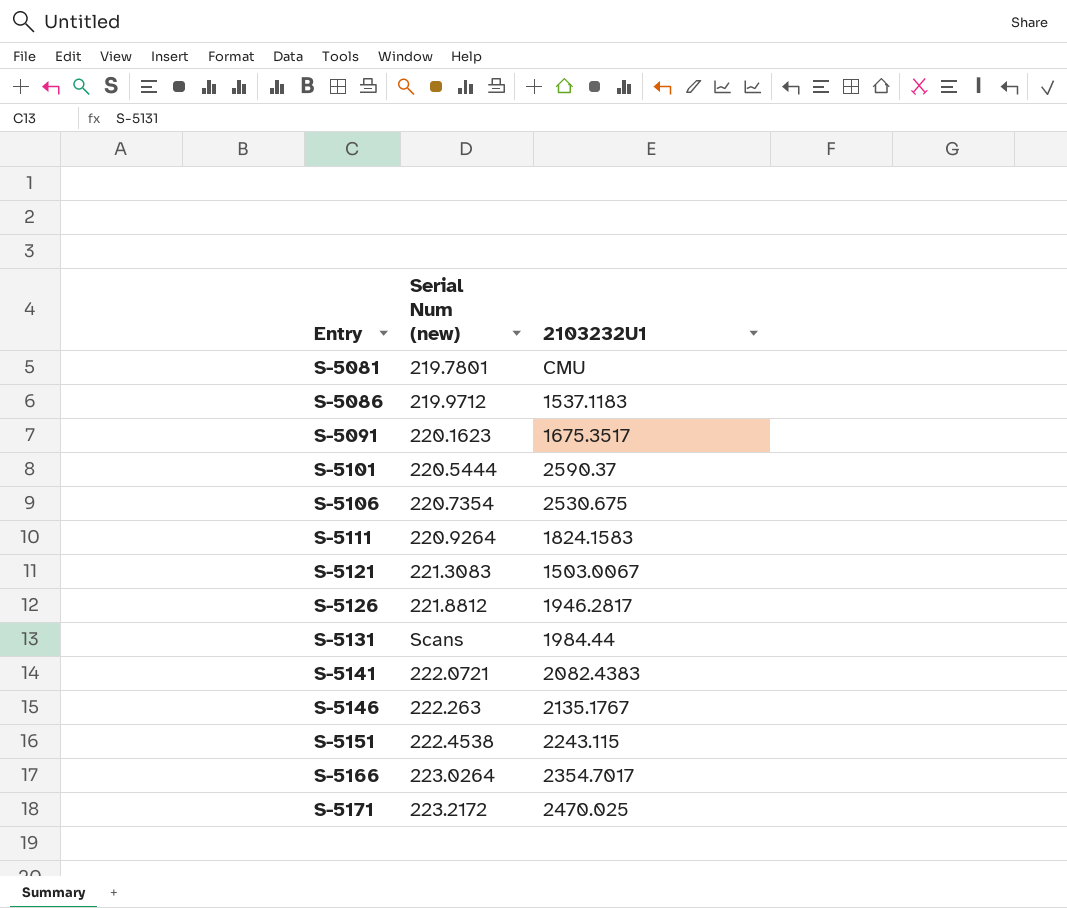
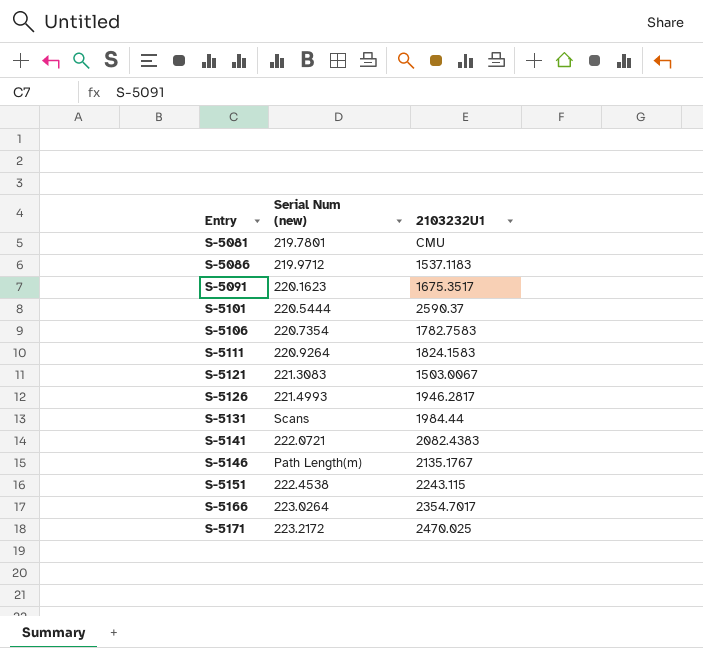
S-5106 | 2103232U1: 2530.675 -> 1782.7583
S-5126 | Serial Num (new): 221.8812 -> 221.4993
S-5146 | Serial Num (new): 222.263 -> Path Length(m)

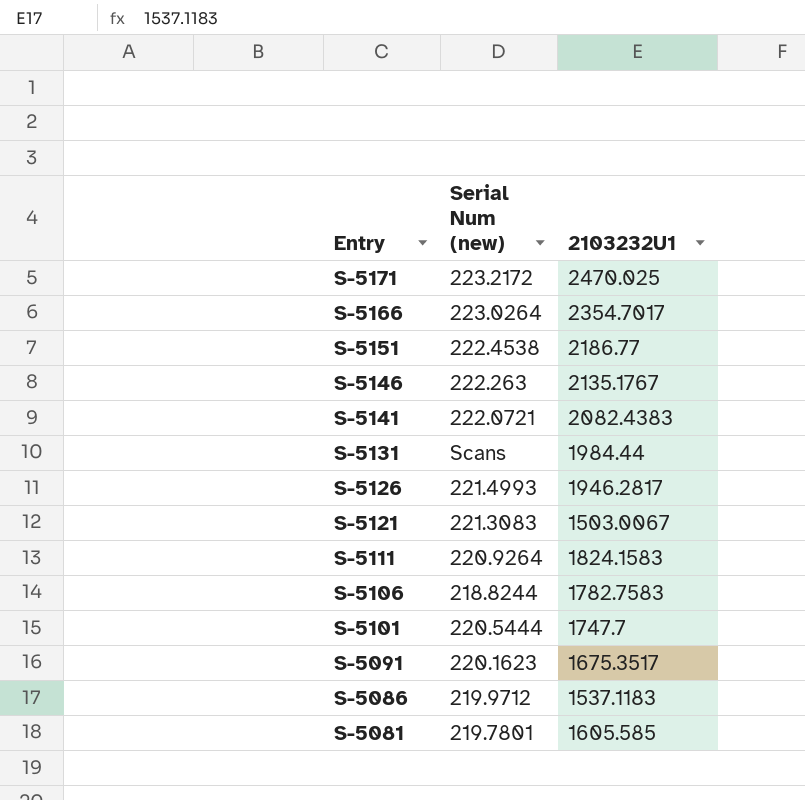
row order: Entry ascending -> Entry descending
S-5151 | 2103232U1: 2243.115 -> 2186.77
S-5146 | Serial Num (new): Path Length(m) -> 222.263
S-5106 | Serial Num (new): 220.7354 -> 218.8244
S-5101 | 2103232U1: 2590.37 -> 1747.7
S-5081 | 2103232U1: CMU -> 1605.585

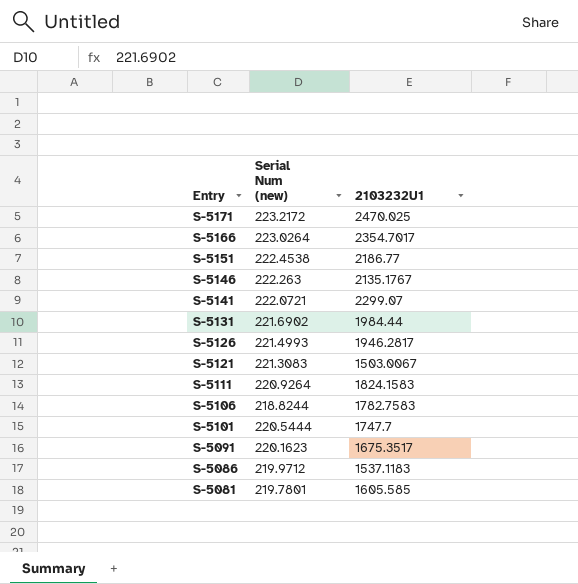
S-5141 | 2103232U1: 2082.4383 -> 2299.07
S-5131 | Serial Num (new): Scans -> 221.6902

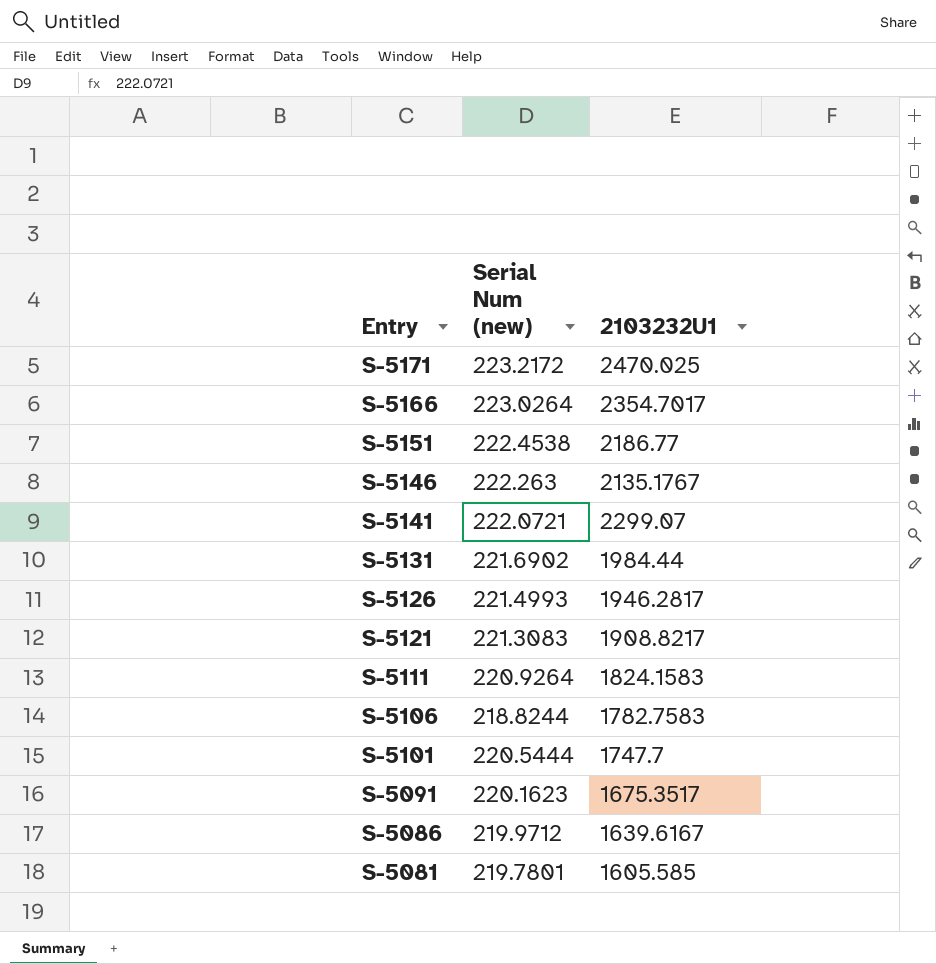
S-5121 | 2103232U1: 1503.0067 -> 1908.8217
S-5086 | 2103232U1: 1537.1183 -> 1639.6167

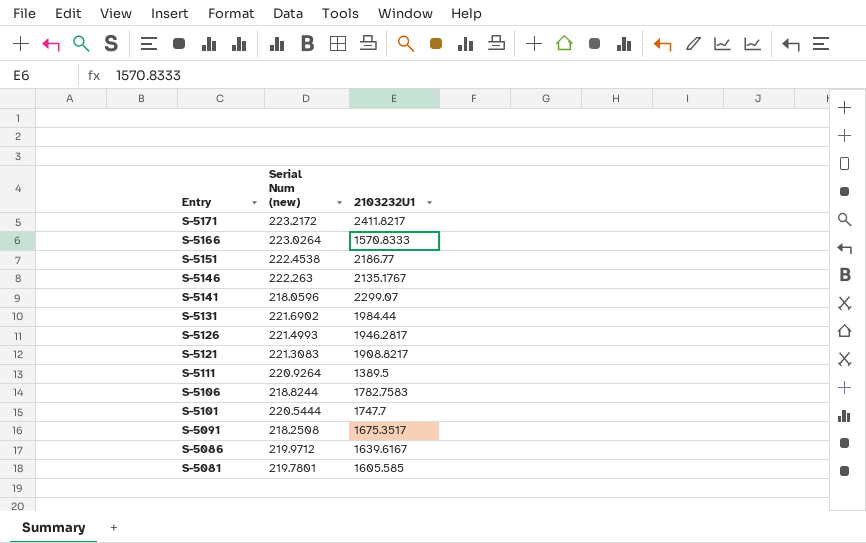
S-5171 | 2103232U1: 2470.025 -> 2411.8217
S-5166 | 2103232U1: 2354.7017 -> 1570.8333
S-5141 | Serial Num (new): 222.0721 -> 218.0596
S-5111 | 2103232U1: 1824.1583 -> 1389.5
S-5091 | Serial Num (new): 220.1623 -> 218.2508

